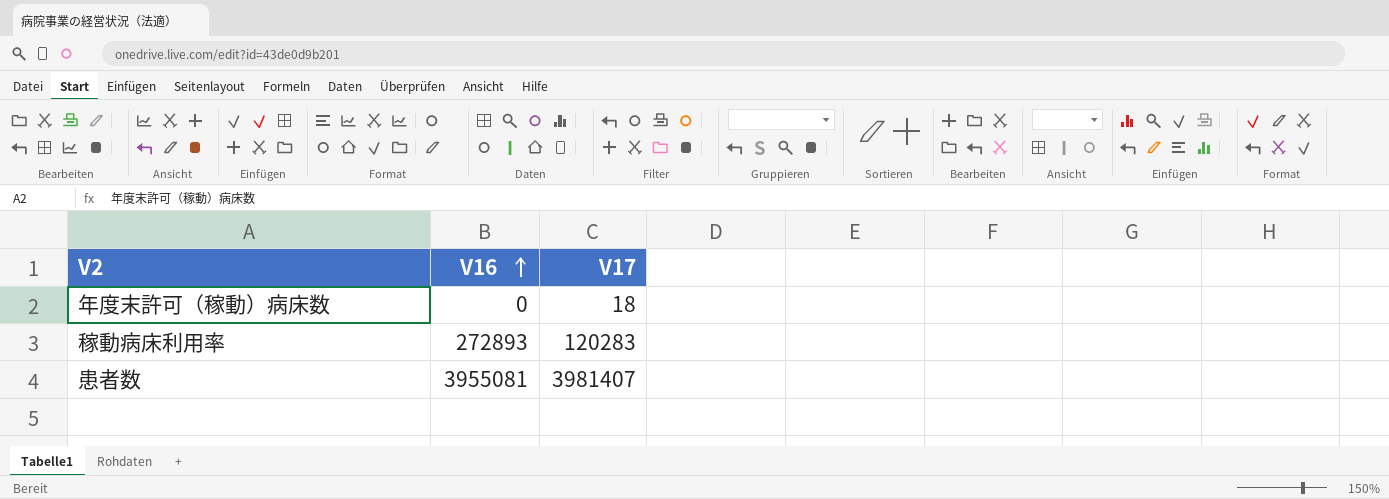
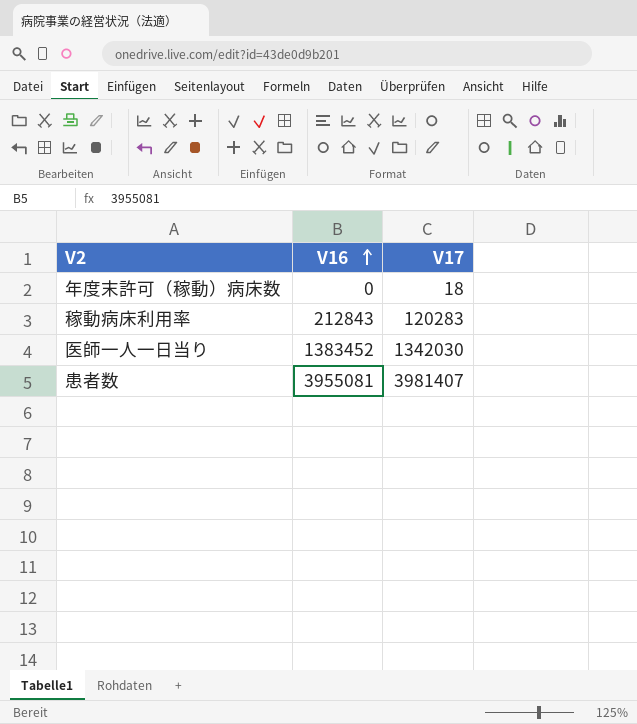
稼動病床利用率 | V16: 272893 -> 212843
row 医師一人一日当り: none -> 1383452 | 1342030

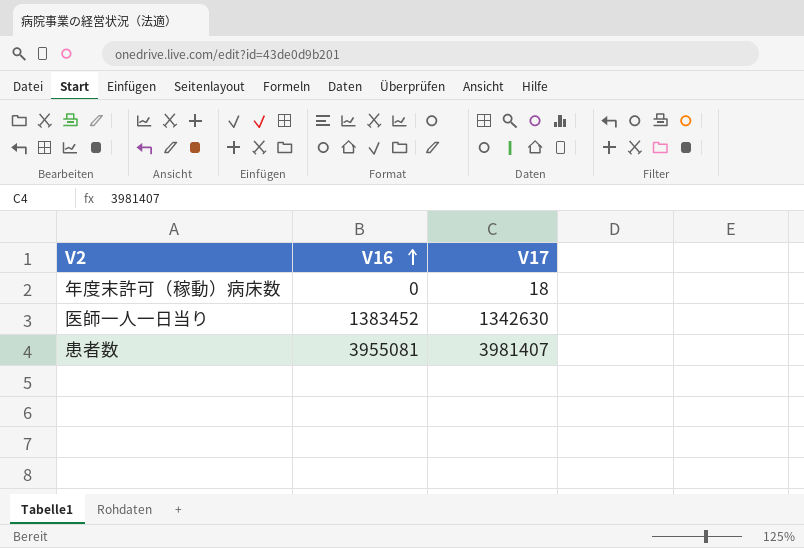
row 稼動病床利用率: 212843 | 120283 -> none
医師一人一日当り | V17: 1342030 -> 1342630

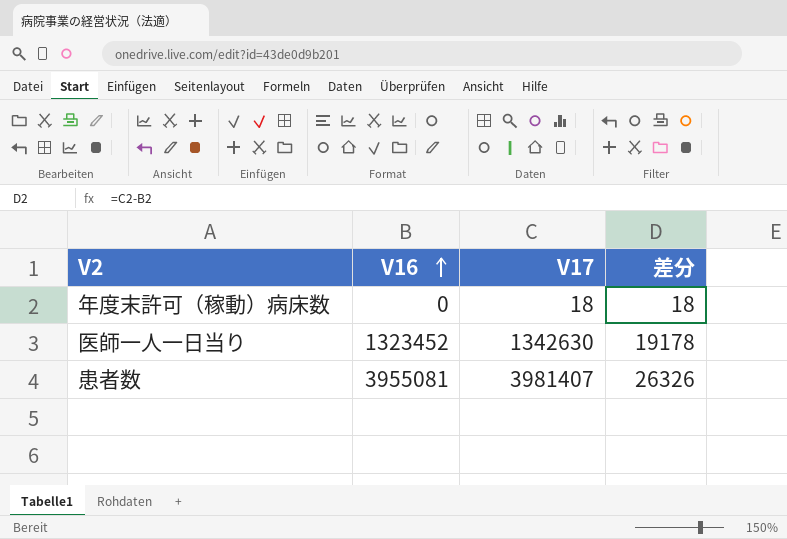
column 差分 | formula: none -> [V17] - [V16]
医師一人一日当り | V16: 1383452 -> 1323452

